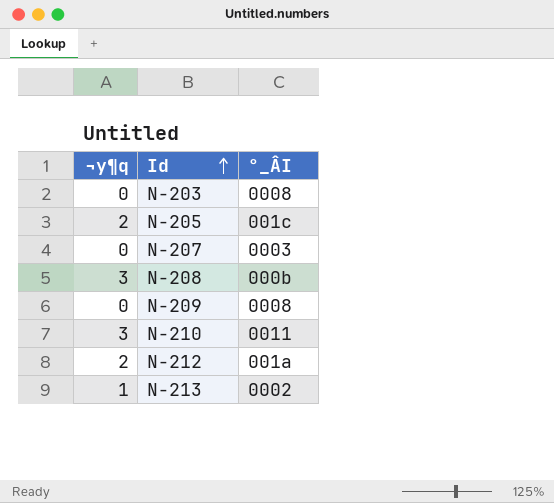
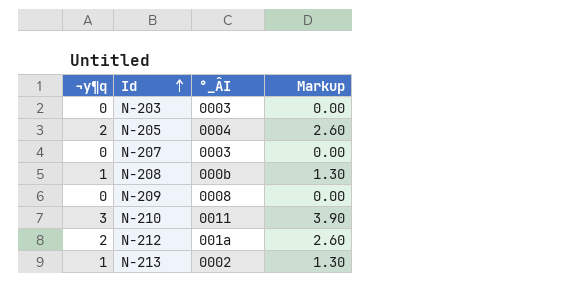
column Markup | formula: none -> [¬y¶q] * 1.3
N-203 | °_ÂI: 0008 -> 0003
N-205 | °_ÂI: 001c -> 0004
N-208 | ¬y¶q: 3 -> 1

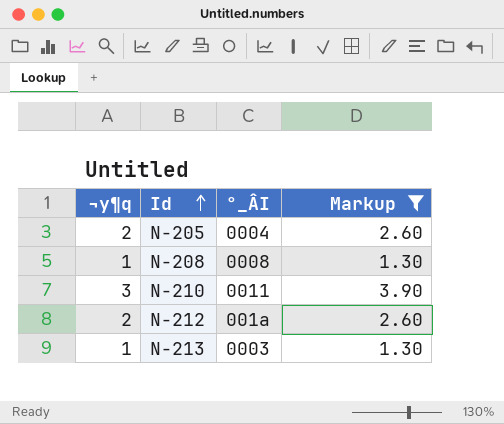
filter: none -> Markup != 0.00
N-208 | °_ÂI: 000b -> 0008
N-213 | °_ÂI: 0002 -> 0003

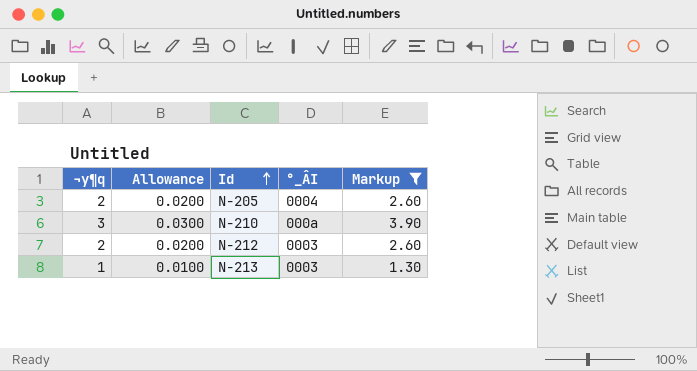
column Allowance | formula: none -> [¬y¶q] * 0.01
row N-208: 1 | 0008 | 1.30 -> none
N-210 | °_ÂI: 0011 -> 000a
N-212 | °_ÂI: 001a -> 0003

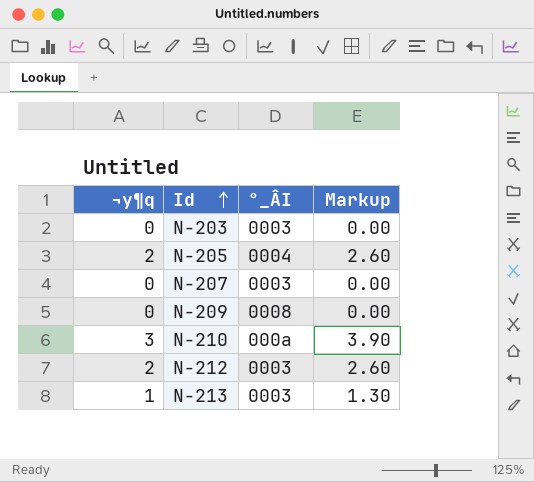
filter: Markup != 0.00 -> none
column Allowance | formula: [¬y¶q] * 0.01 -> none

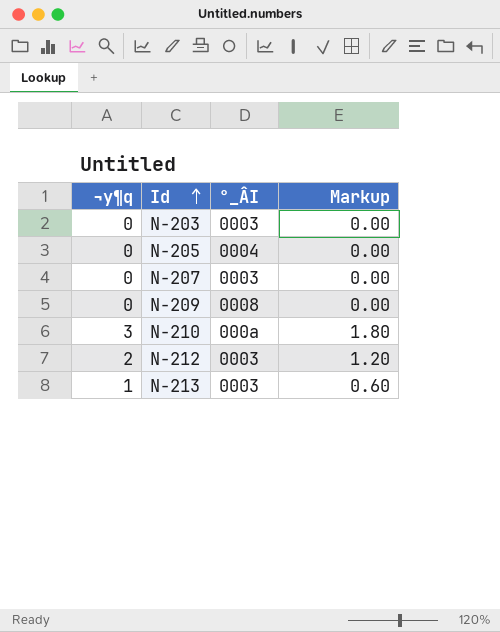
column Markup | formula: [¬y¶q] * 1.3 -> [¬y¶q] * 0.6
N-205 | ¬y¶q: 2 -> 0

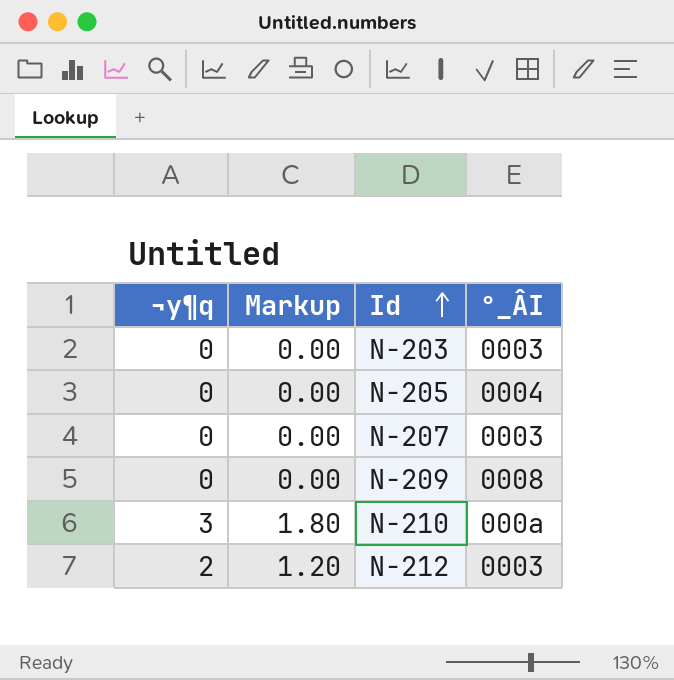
column Markup | position: 4 -> 2
row N-213: 1 | 0003 | 0.60 -> none

